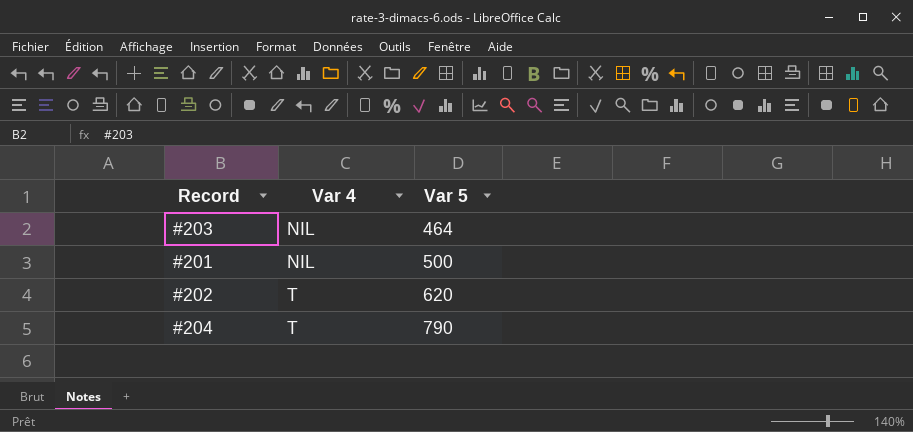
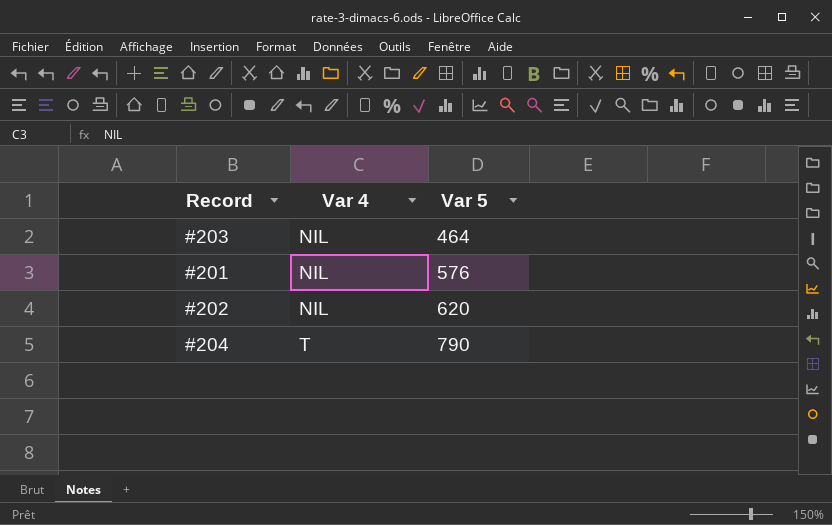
#201 | Var 5: 500 -> 576
#202 | Var 4: T -> NIL

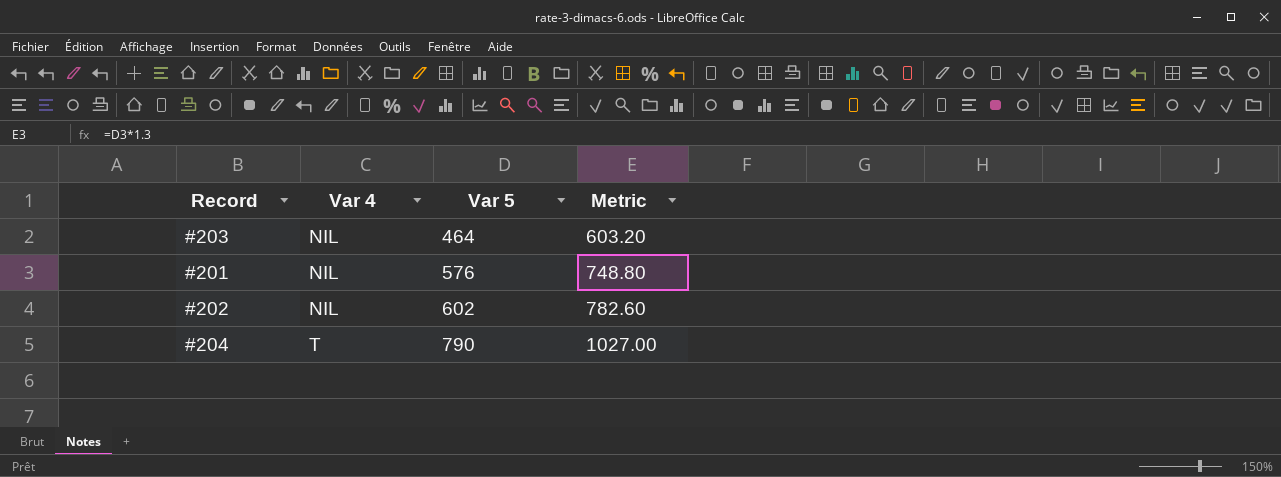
column Metric | formula: none -> [Var 5] * 1.3
#202 | Var 5: 620 -> 602

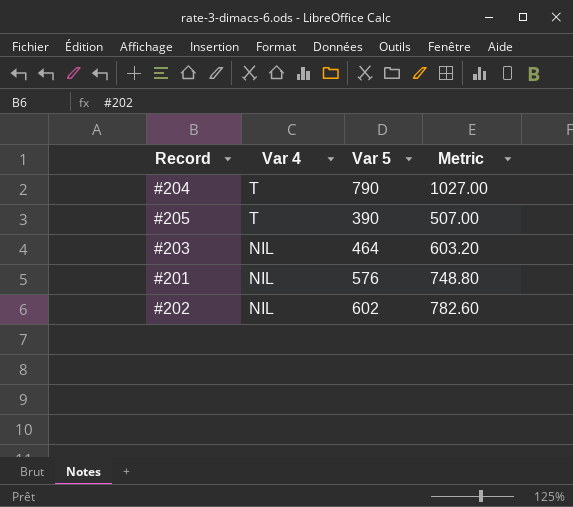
row order: Var 4 ascending -> Var 4 descending
row #205: none -> T | 390 | 507.00

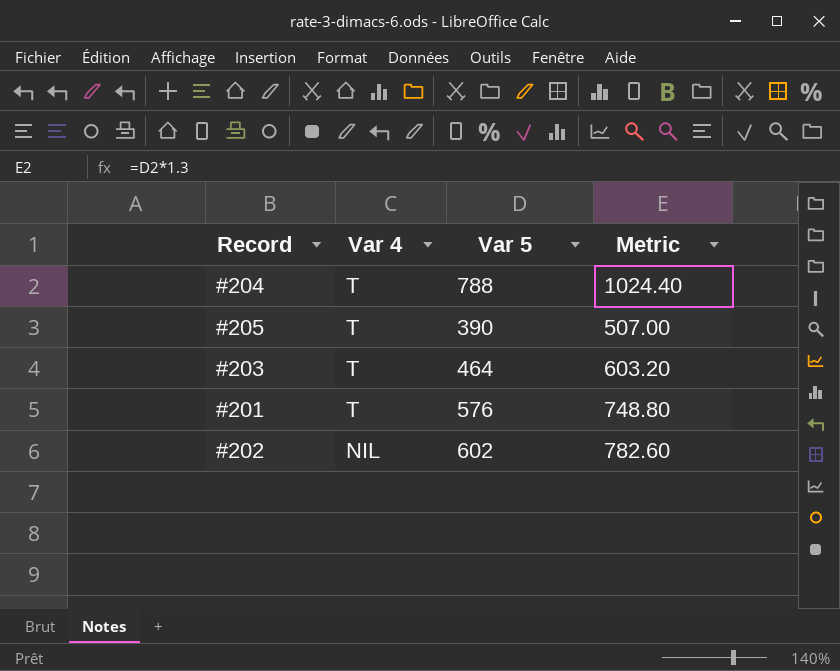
#204 | Var 5: 790 -> 788
#204 | Metric: 1027.00 -> 1024.40
#203 | Var 4: NIL -> T
#201 | Var 4: NIL -> T

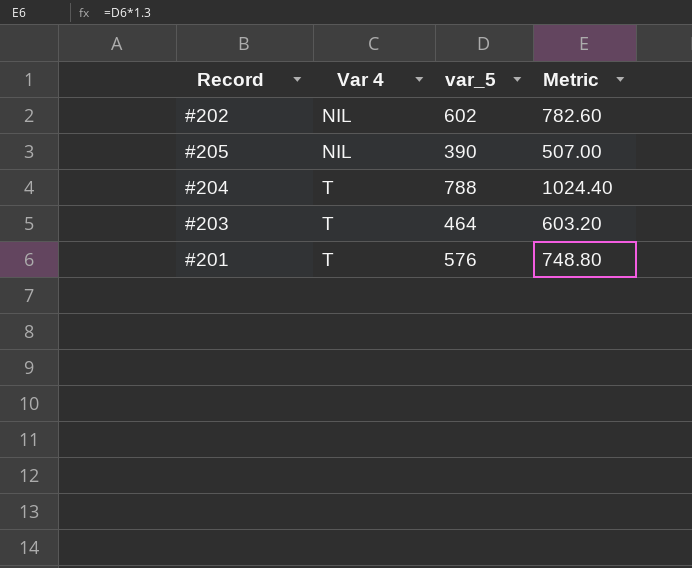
row order: Var 4 descending -> Var 4 ascending
column name: Var 5 -> var_5
#205 | Var 4: T -> NIL

